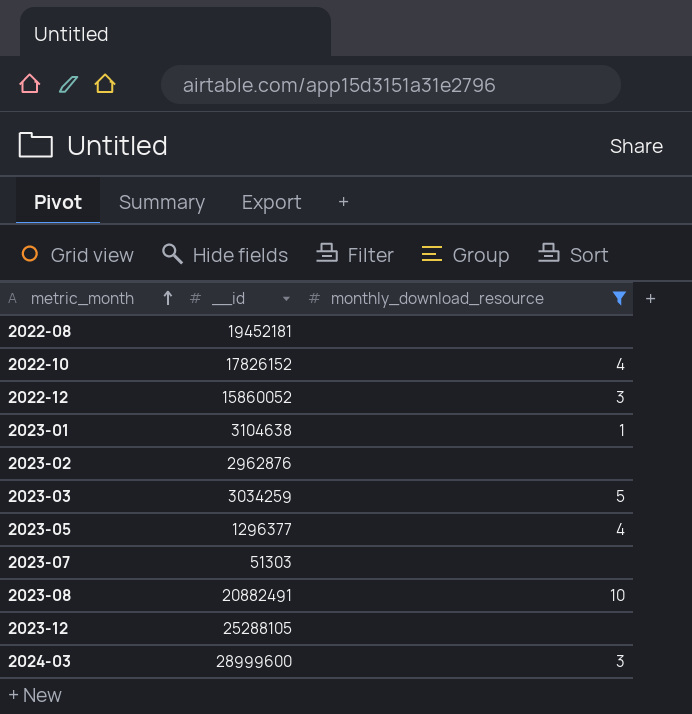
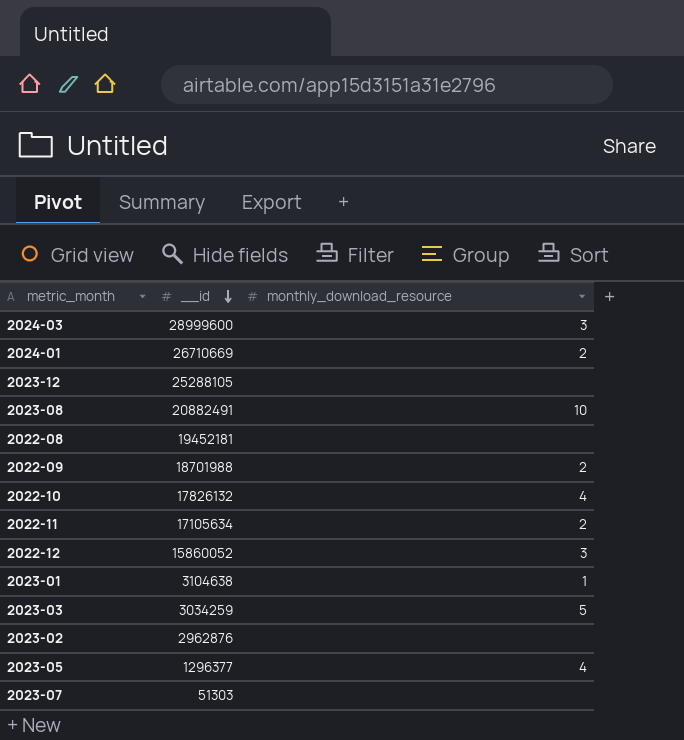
filter: monthly_download_resource != 2 -> none
row order: metric_month ascending -> __id descending
2022-10 | __id: 17826152 -> 17826132

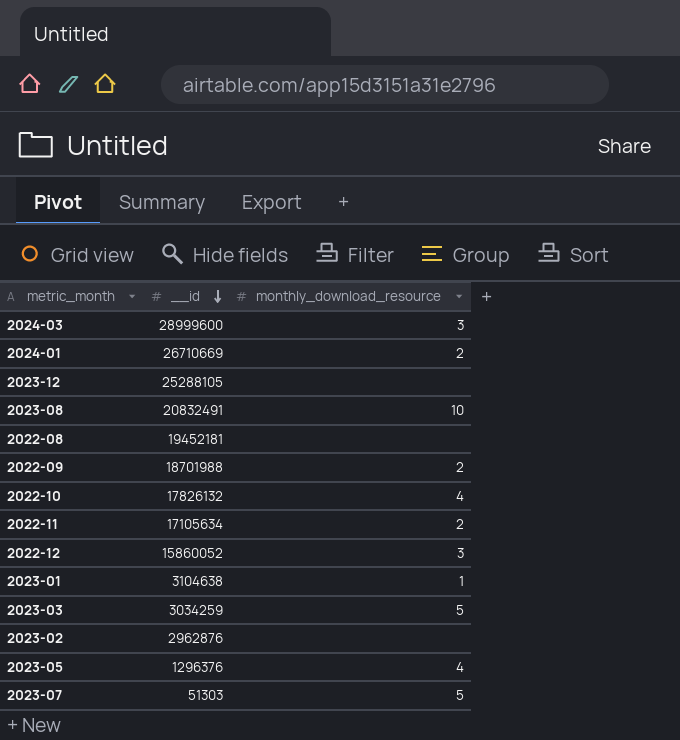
2023-08 | __id: 20882491 -> 20832491
2023-05 | __id: 1296377 -> 1296376
2023-07 | monthly_download_resource: none -> 5

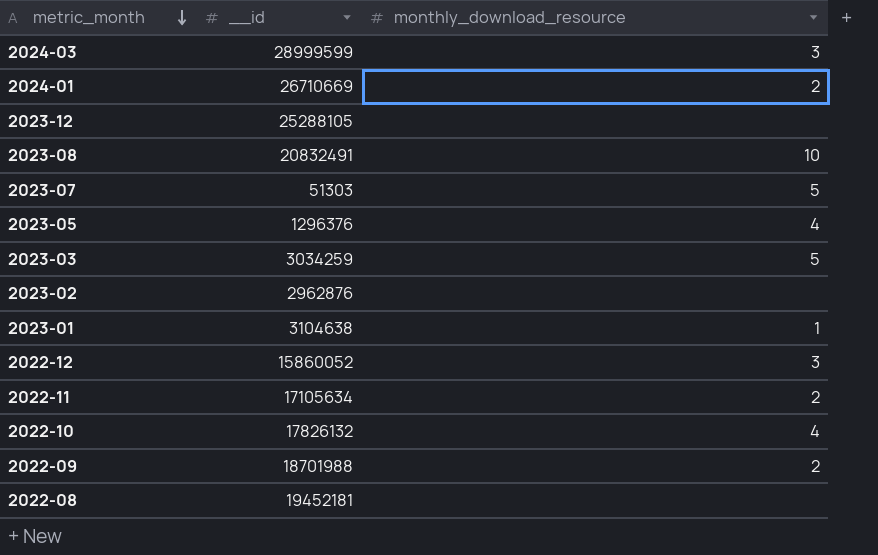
row order: __id descending -> metric_month descending
2024-03 | __id: 28999600 -> 28999599

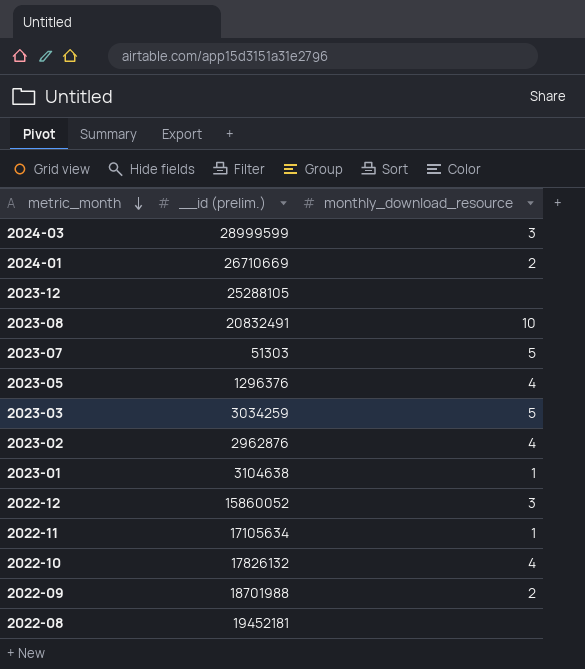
column name: __id -> __id (prelim.)
2023-02 | monthly_download_resource: none -> 4
2022-11 | monthly_download_resource: 2 -> 1

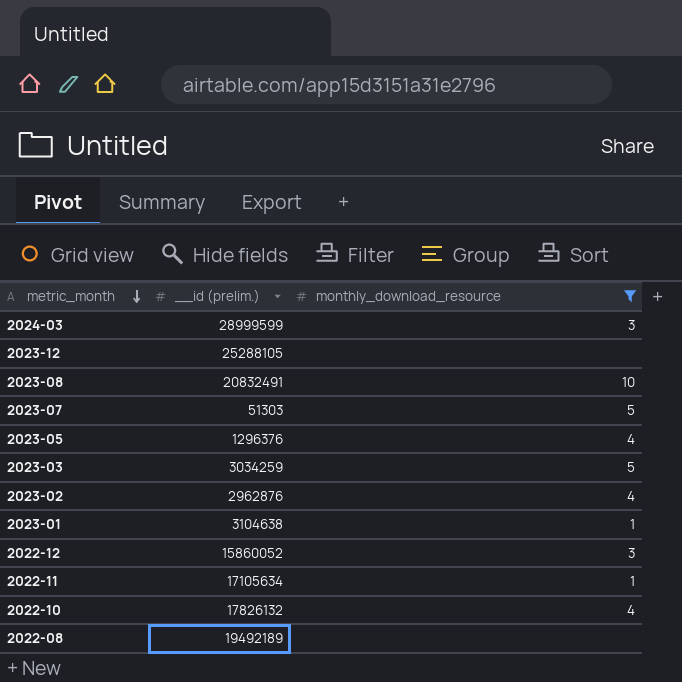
filter: none -> monthly_download_resource != 2
2022-08 | __id (prelim.): 19452181 -> 19492189

